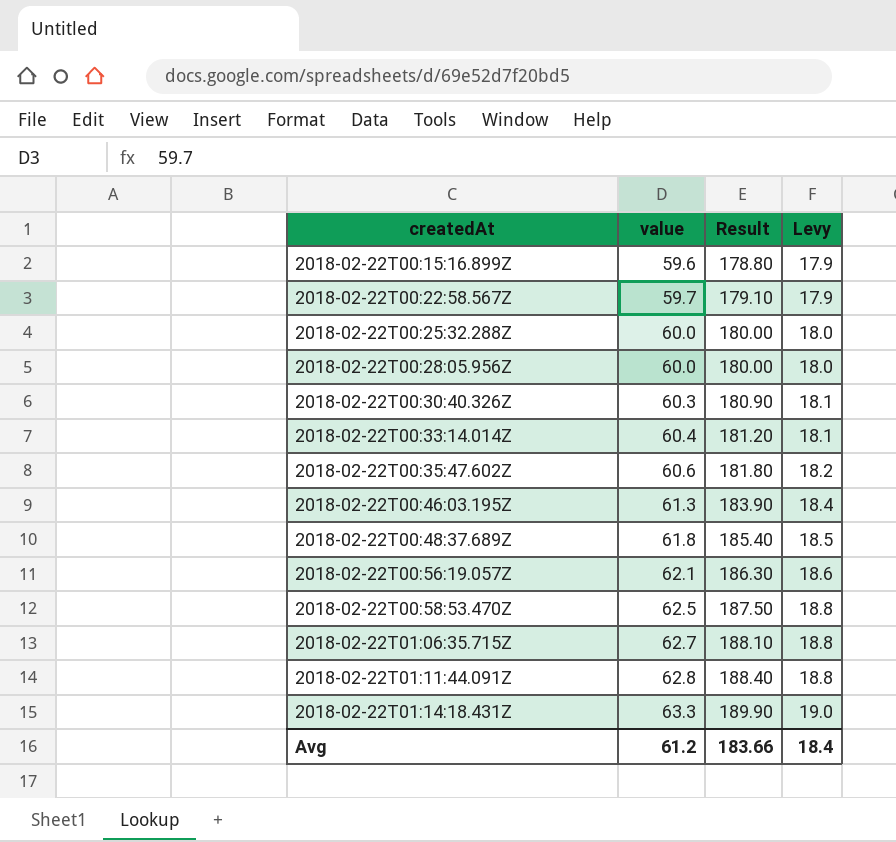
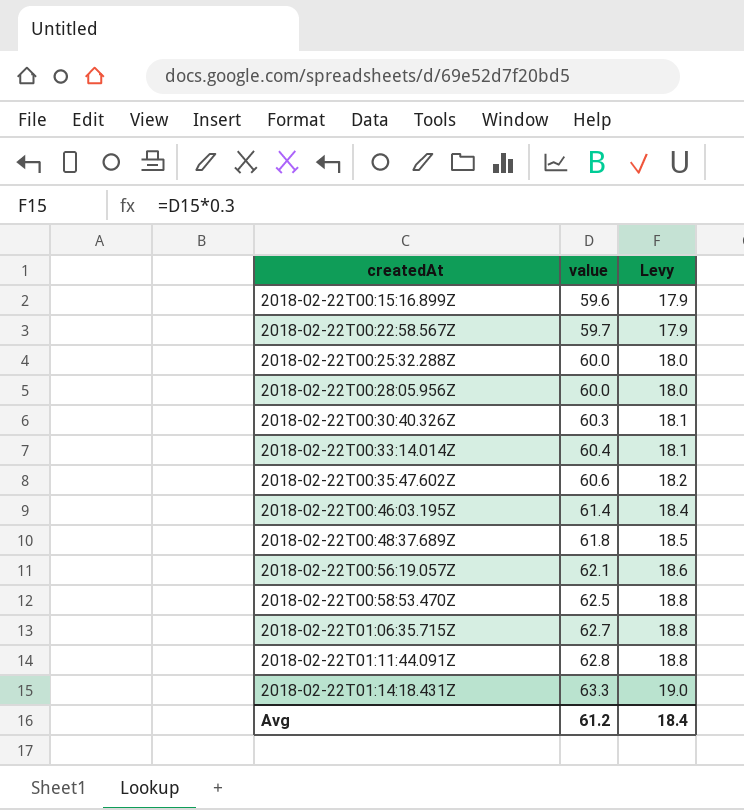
column Result | formula: [value] * 3 -> none
2018-02-22T00:46:03.195Z | value: 61.3 -> 61.4

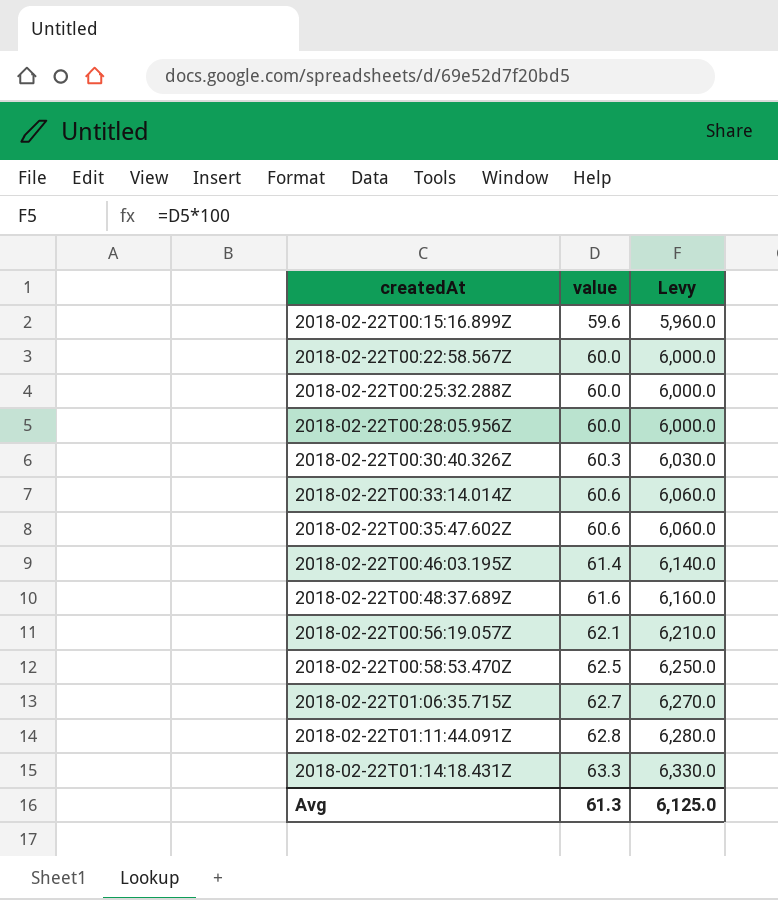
column Levy | formula: [value] * 0.3 -> [value] * 100
2018-02-22T00:22:58.567Z | value: 59.7 -> 60.0
2018-02-22T00:33:14.014Z | value: 60.4 -> 60.6
2018-02-22T00:48:37.689Z | value: 61.8 -> 61.6
Avg | value: 61.2 -> 61.3
Avg | Levy: 18.4 -> 6,125.0

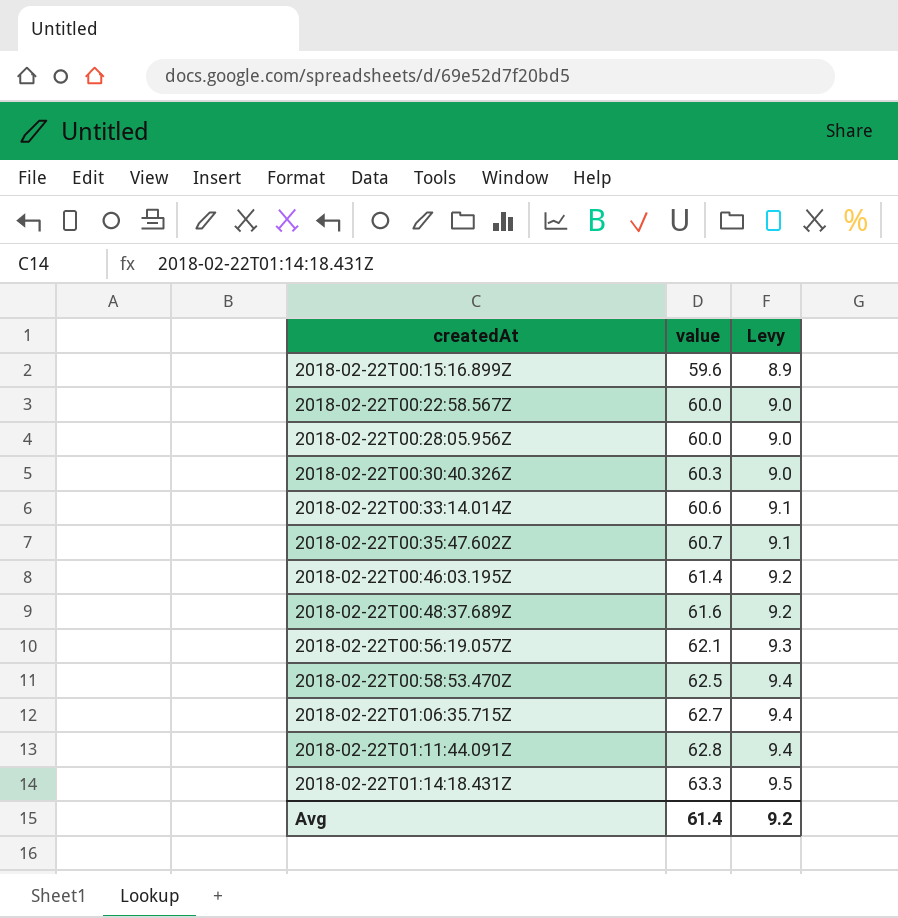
column Levy | formula: [value] * 100 -> [value] * 0.15
row 2018-02-22T00:25:32.288Z: 60.0 | 6,000.0 -> none
2018-02-22T00:35:47.602Z | value: 60.6 -> 60.7
Avg | value: 61.3 -> 61.4
Avg | Levy: 6,125.0 -> 9.2

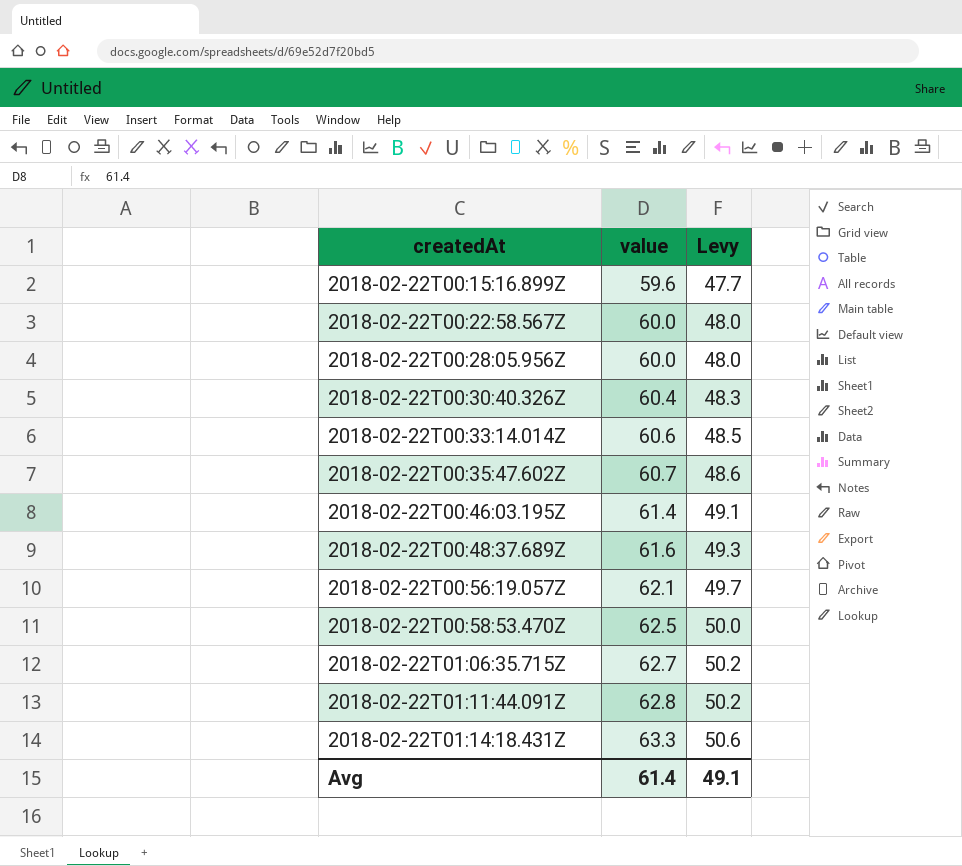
column Levy | formula: [value] * 0.15 -> [value] * 0.8
2018-02-22T00:30:40.326Z | value: 60.3 -> 60.4
Avg | Levy: 9.2 -> 49.1

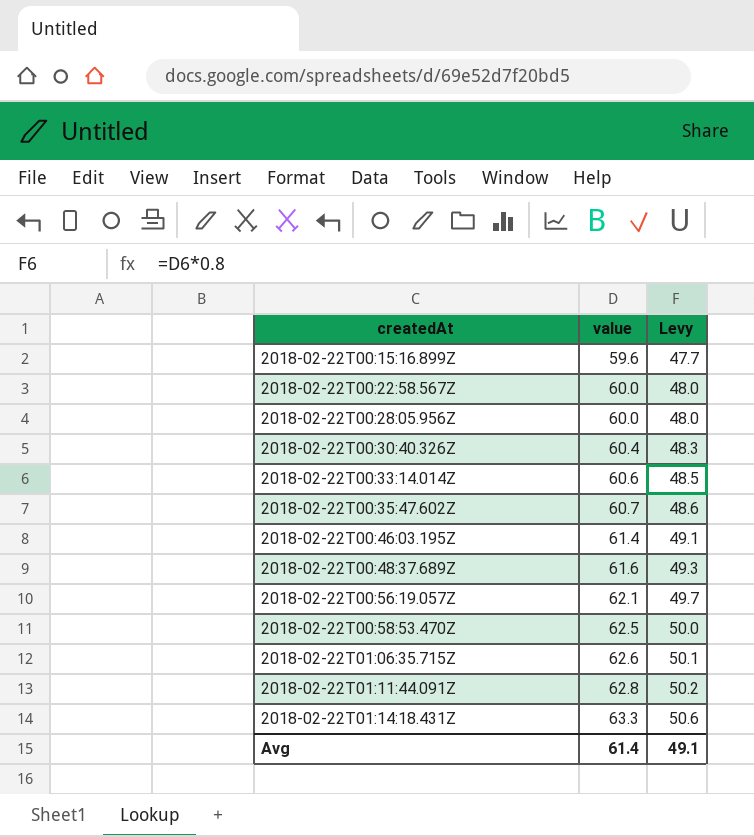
2018-02-22T01:06:35.715Z | value: 62.7 -> 62.6
2018-02-22T01:06:35.715Z | Levy: 50.2 -> 50.1

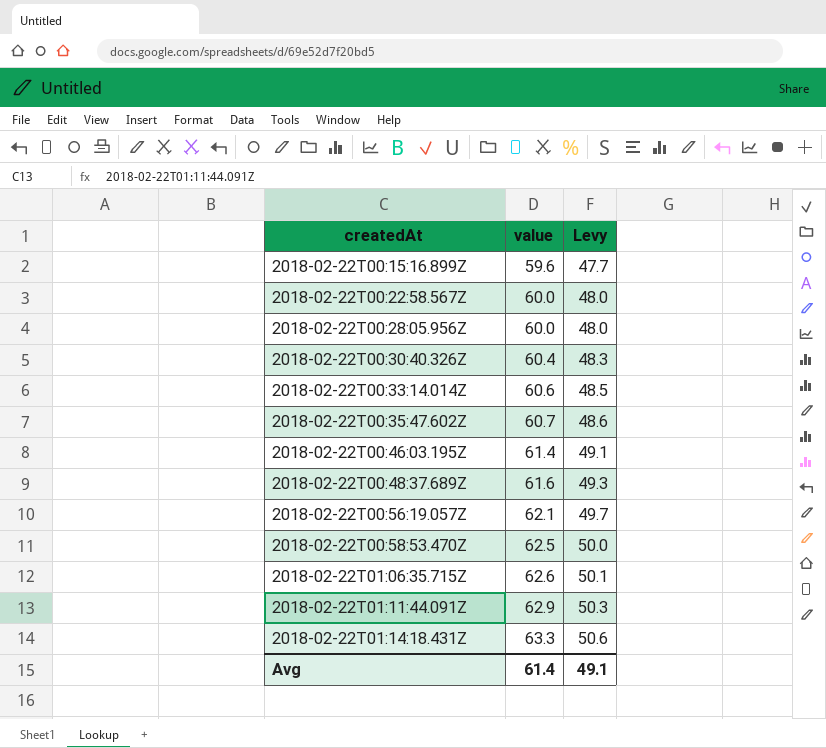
2018-02-22T01:11:44.091Z | value: 62.8 -> 62.9
2018-02-22T01:11:44.091Z | Levy: 50.2 -> 50.3

